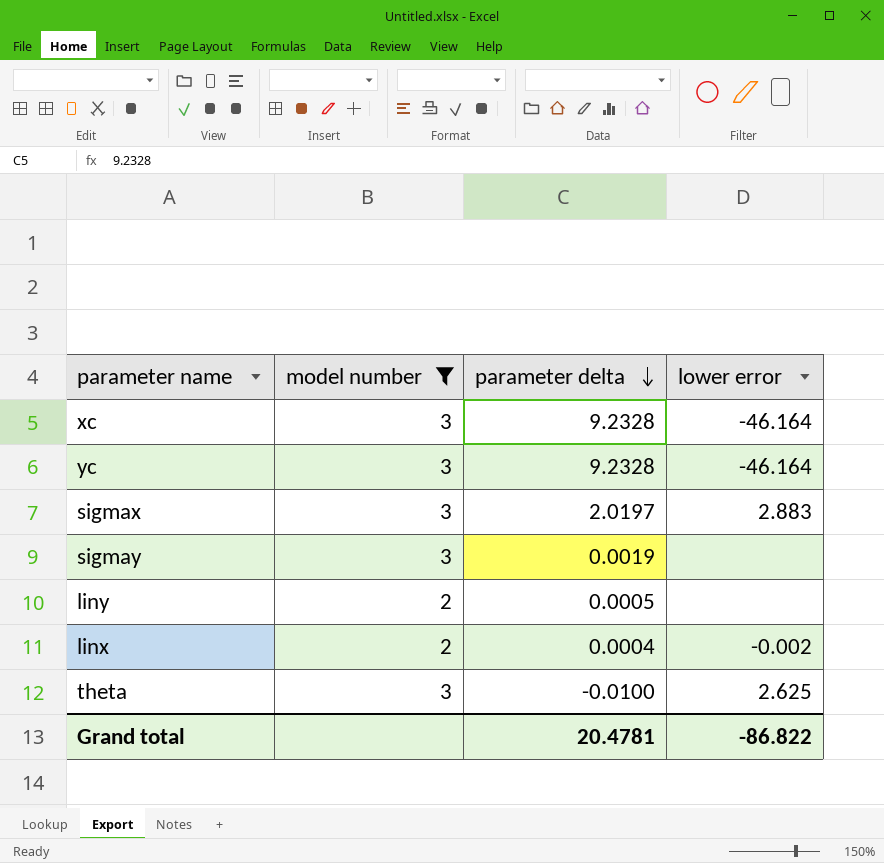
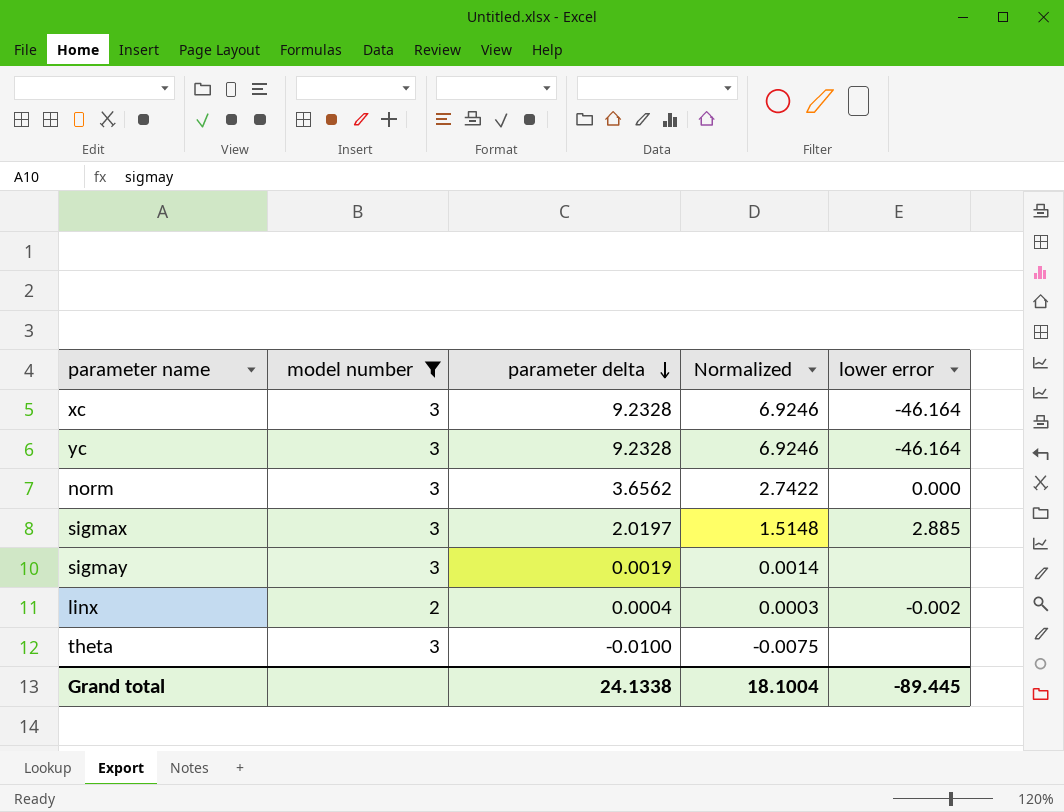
column Normalized | formula: none -> [parameter delta] * 0.75
row liny: 2 | 0.0005 | none -> none
row norm: none -> 3 | 3.6562 | 2.7422 | 0.000
sigmax | lower error: 2.883 -> 2.885
theta | lower error: 2.625 -> none
Grand total | parameter delta: 20.4781 -> 24.1338
Grand total | lower error: -86.822 -> -89.445

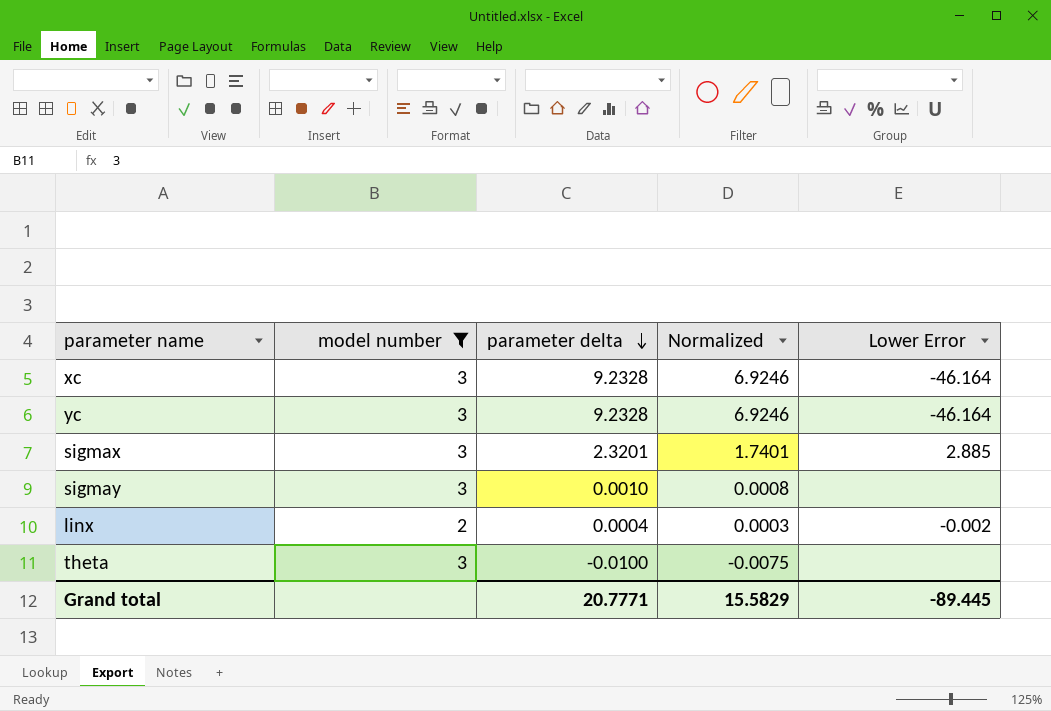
column name: lower error -> Lower Error
row norm: 3 | 3.6562 | 2.7422 | 0.000 -> none
sigmax | parameter delta: 2.0197 -> 2.3201
sigmax | Normalized: 1.5148 -> 1.7401
sigmay | parameter delta: 0.0019 -> 0.0010
sigmay | Normalized: 0.0014 -> 0.0008
Grand total | parameter delta: 24.1338 -> 20.7771
Grand total | Normalized: 18.1004 -> 15.5829

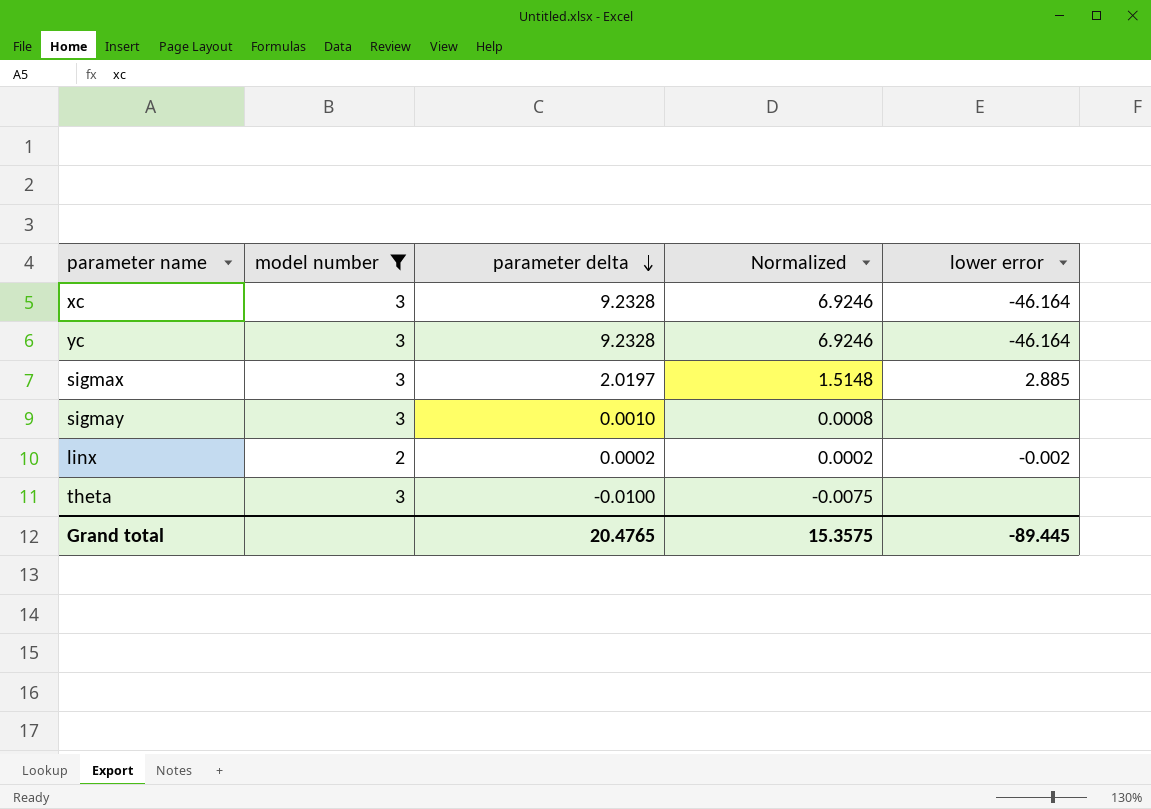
column name: Lower Error -> lower error
sigmax | parameter delta: 2.3201 -> 2.0197
sigmax | Normalized: 1.7401 -> 1.5148
linx | parameter delta: 0.0004 -> 0.0002
linx | Normalized: 0.0003 -> 0.0002
Grand total | parameter delta: 20.7771 -> 20.4765
Grand total | Normalized: 15.5829 -> 15.3575

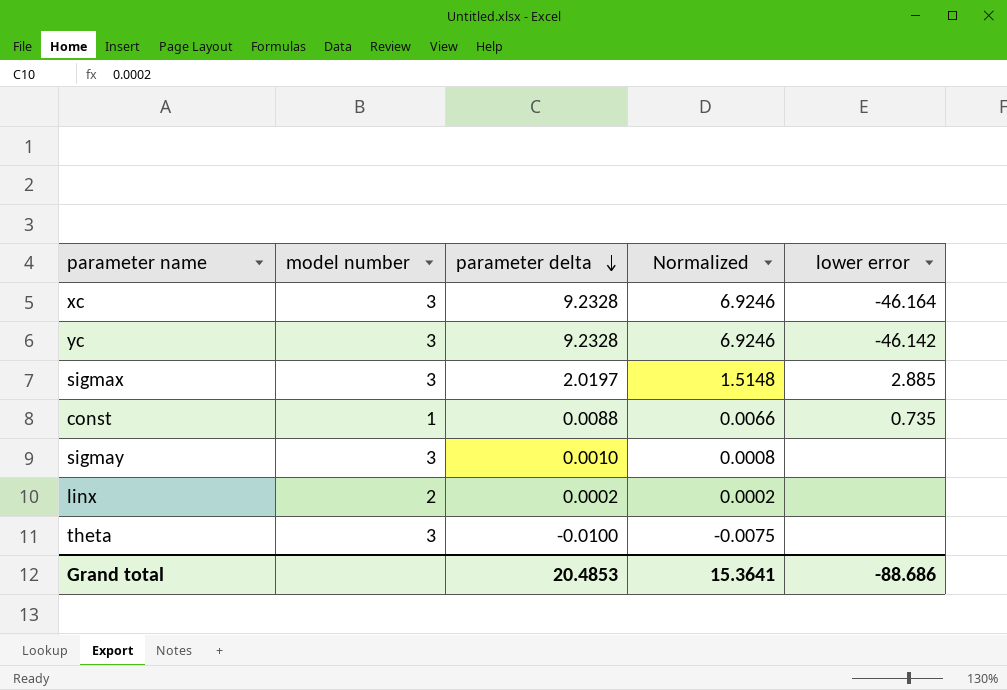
filter: model number != 1 -> none
yc | lower error: -46.164 -> -46.142
linx | lower error: -0.002 -> none
Grand total | parameter delta: 20.4765 -> 20.4853
Grand total | Normalized: 15.3575 -> 15.3641
Grand total | lower error: -89.445 -> -88.686

